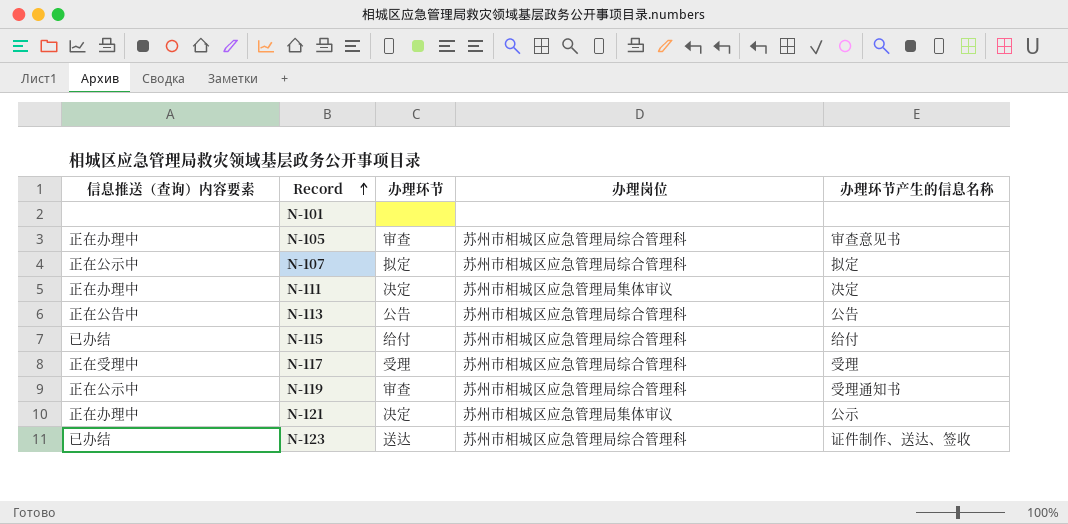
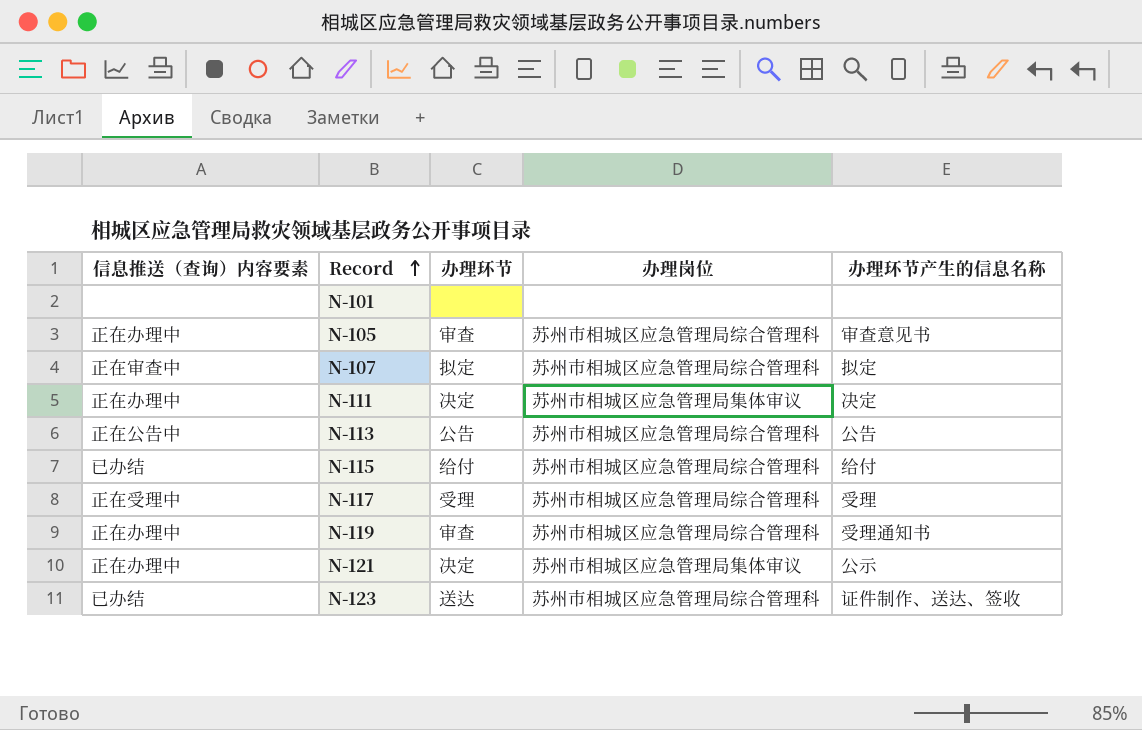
N-107 | 信息推送（查询）内容要素: 正在公示中 -> 正在审查中
N-119 | 信息推送（查询）内容要素: 正在公示中 -> 正在办理中

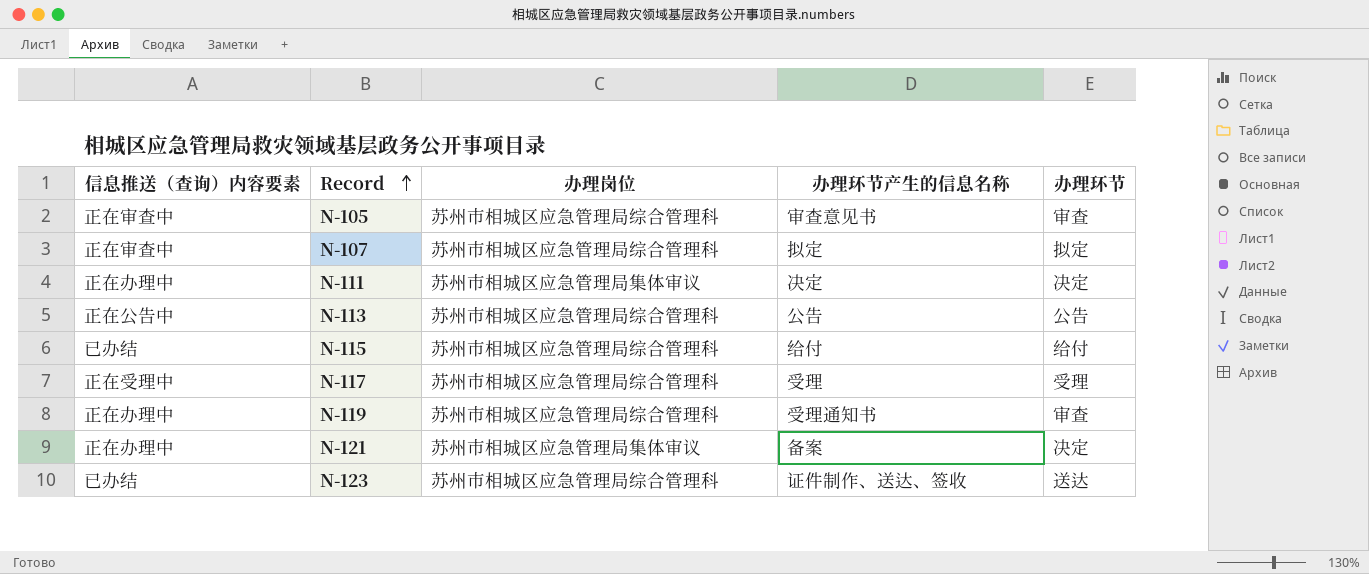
column 办理环节 | position: 3 -> 5
row N-101: none | none | none | none -> none
N-105 | 信息推送（查询）内容要素: 正在办理中 -> 正在审查中
N-121 | 办理环节产生的信息名称: 公示 -> 备案

